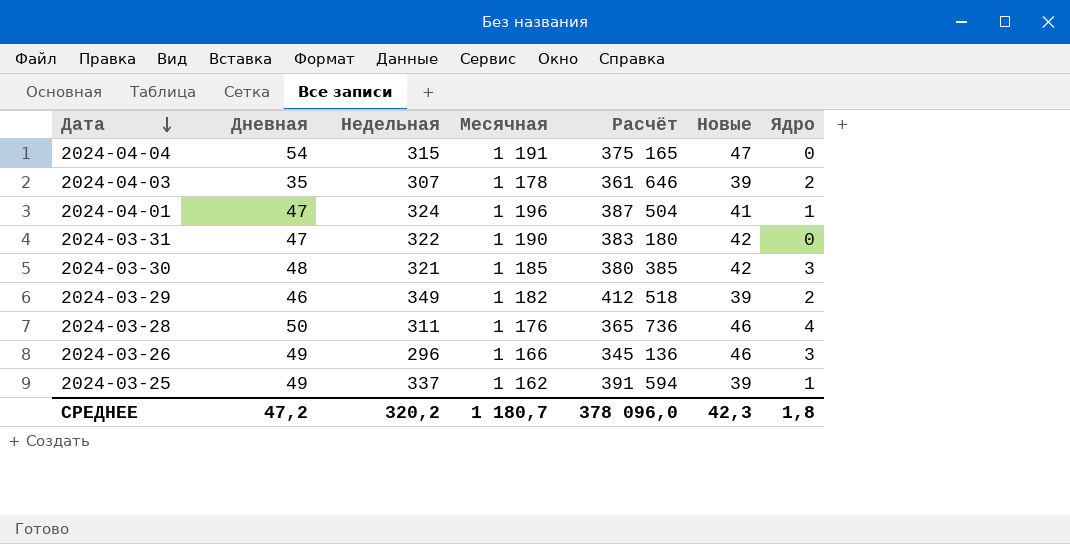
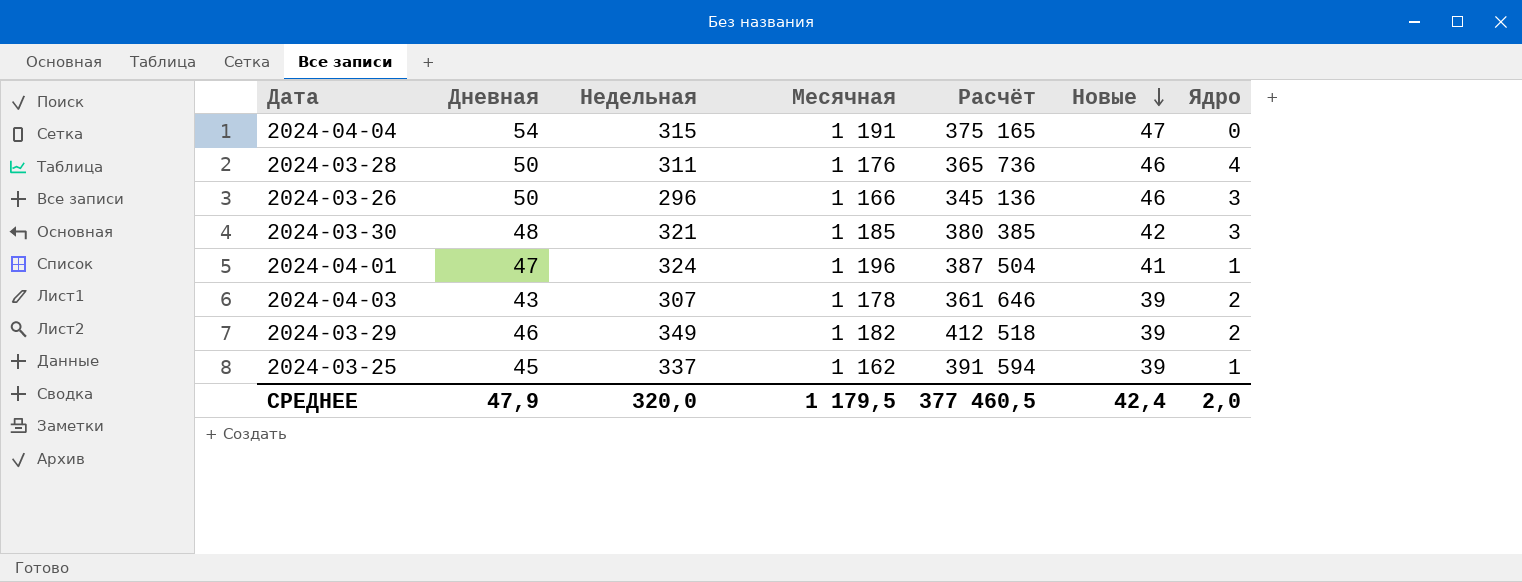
row order: Дата descending -> Новые descending
row 2024-03-31: 47 | 322 | 1 190 | 383 180 | 42 | 0 -> none
2024-03-26 | Дневная: 49 -> 50
2024-04-03 | Дневная: 35 -> 43
2024-03-25 | Дневная: 49 -> 45
СРЕДНЕЕ | Дневная: 47,2 -> 47,9
СРЕДНЕЕ | Недельная: 320,2 -> 320,0
СРЕДНЕЕ | Месячная: 1 180,7 -> 1 179,5
СРЕДНЕЕ | Расчёт: 378 096,0 -> 377 460,5
СРЕДНЕЕ | Новые: 42,3 -> 42,4
СРЕДНЕЕ | Ядро: 1,8 -> 2,0

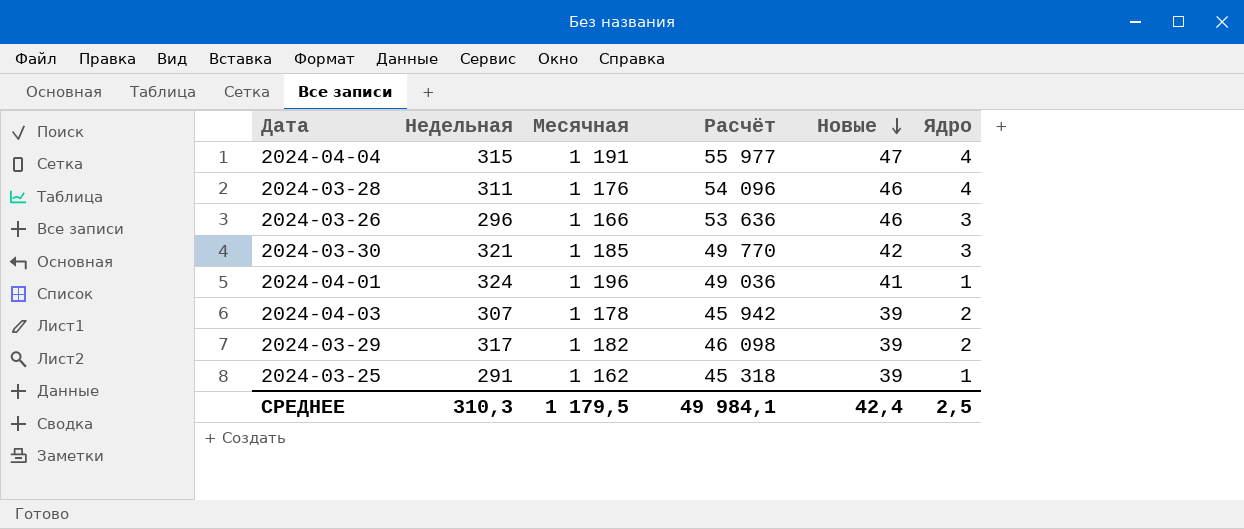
column Дневная | position: 2 -> none
column Расчёт | formula: [Недельная] * [Месячная] -> [Месячная] * [Новые]
2024-04-04 | Ядро: 0 -> 4
2024-03-29 | Недельная: 349 -> 317
2024-03-25 | Недельная: 337 -> 291
СРЕДНЕЕ | Недельная: 320,0 -> 310,3
СРЕДНЕЕ | Расчёт: 377 460,5 -> 49 984,1
СРЕДНЕЕ | Ядро: 2,0 -> 2,5

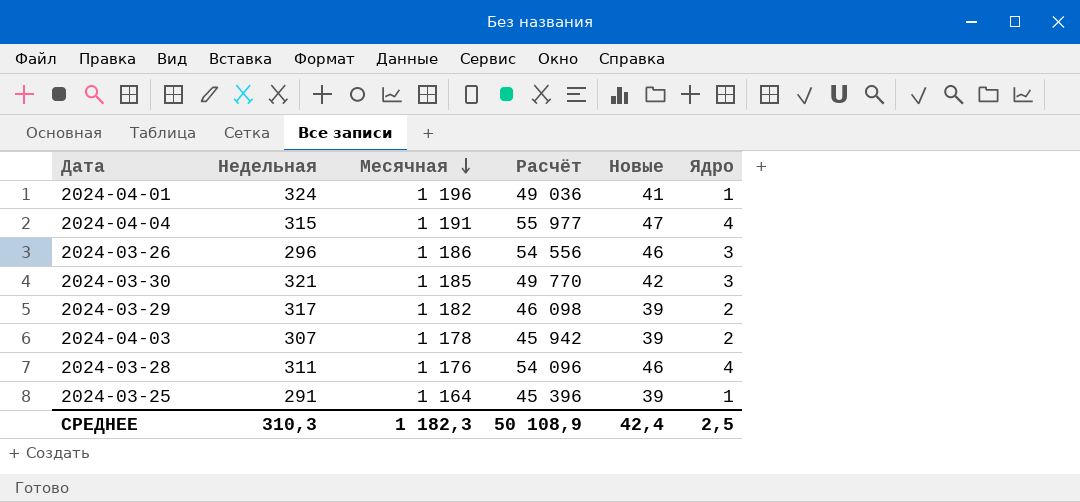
row order: Новые descending -> Месячная descending
2024-03-26 | Месячная: 1 166 -> 1 186
2024-03-26 | Расчёт: 53 636 -> 54 556
2024-03-25 | Месячная: 1 162 -> 1 164
2024-03-25 | Расчёт: 45 318 -> 45 396
СРЕДНЕЕ | Месячная: 1 179,5 -> 1 182,3
СРЕДНЕЕ | Расчёт: 49 984,1 -> 50 108,9

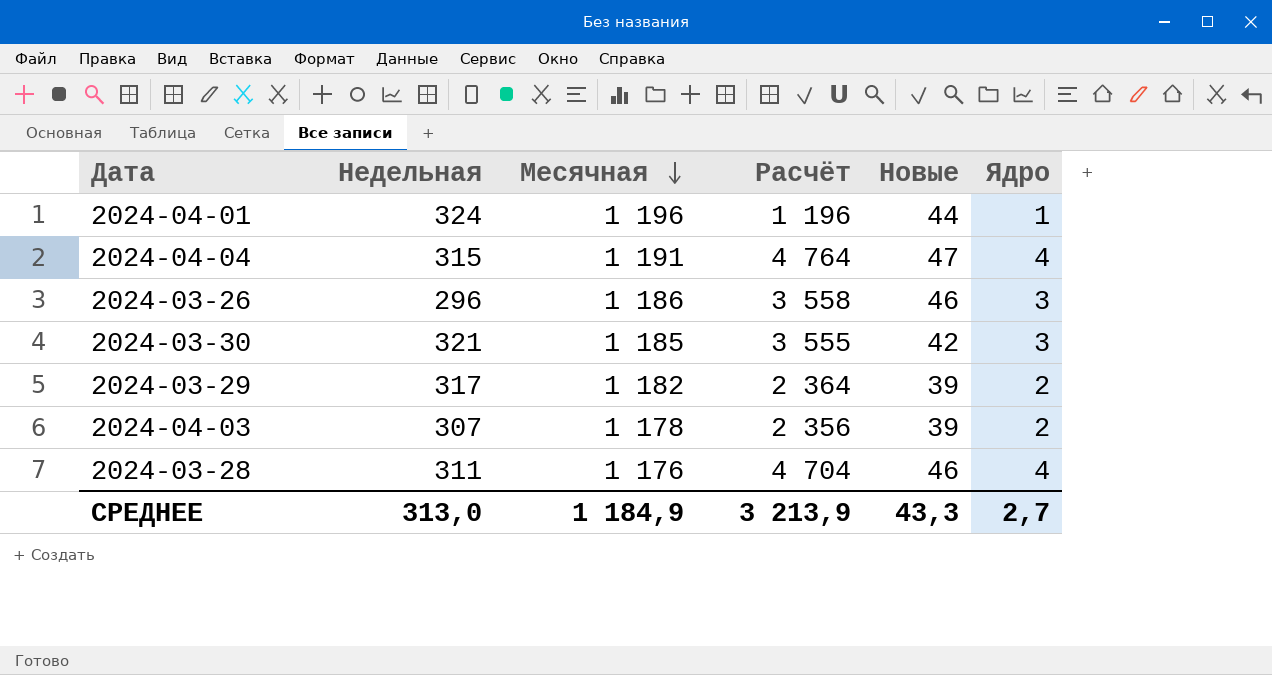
column Расчёт | formula: [Месячная] * [Новые] -> [Месячная] * [Ядро]
row 2024-03-25: 291 | 1 164 | 45 396 | 39 | 1 -> none
2024-04-01 | Новые: 41 -> 44
СРЕДНЕЕ | Недельная: 310,3 -> 313,0
СРЕДНЕЕ | Месячная: 1 182,3 -> 1 184,9
СРЕДНЕЕ | Расчёт: 50 108,9 -> 3 213,9
СРЕДНЕЕ | Новые: 42,4 -> 43,3
СРЕДНЕЕ | Ядро: 2,5 -> 2,7

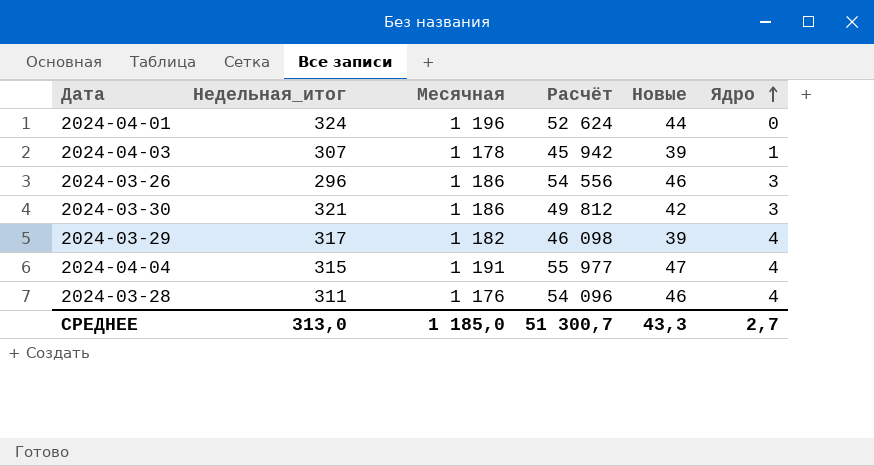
row order: Месячная descending -> Ядро ascending
column name: Недельная -> Недельная_итог
column Расчёт | formula: [Месячная] * [Ядро] -> [Месячная] * [Новые]
2024-04-01 | Ядро: 1 -> 0
2024-04-03 | Ядро: 2 -> 1
2024-03-30 | Месячная: 1 185 -> 1 186
2024-03-29 | Ядро: 2 -> 4
СРЕДНЕЕ | Месячная: 1 184,9 -> 1 185,0
СРЕДНЕЕ | Расчёт: 3 213,9 -> 51 300,7

